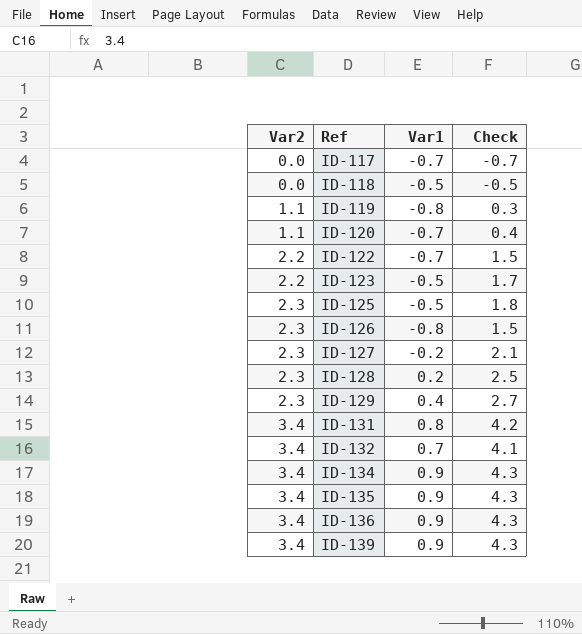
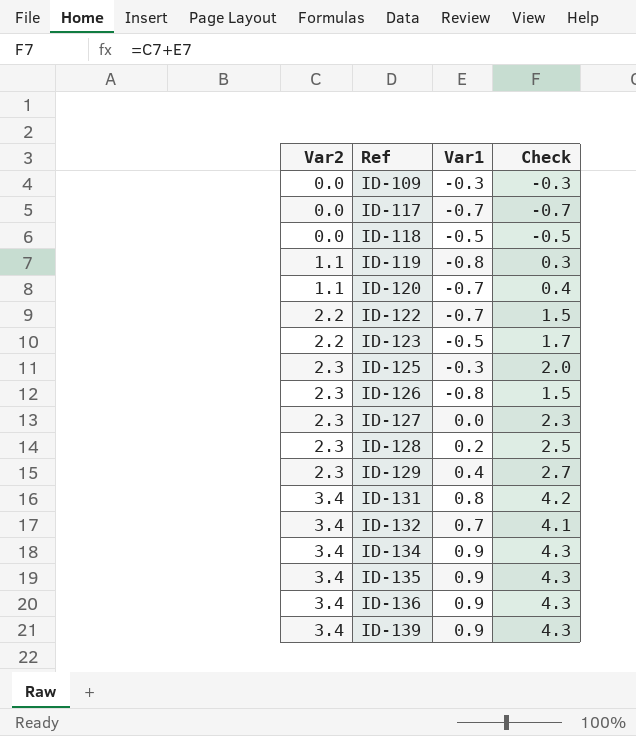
row ID-109: none -> 0.0 | -0.3 | -0.3
ID-125 | Var1: -0.5 -> -0.3
ID-125 | Check: 1.8 -> 2.0
ID-127 | Var1: -0.2 -> 0.0
ID-127 | Check: 2.1 -> 2.3

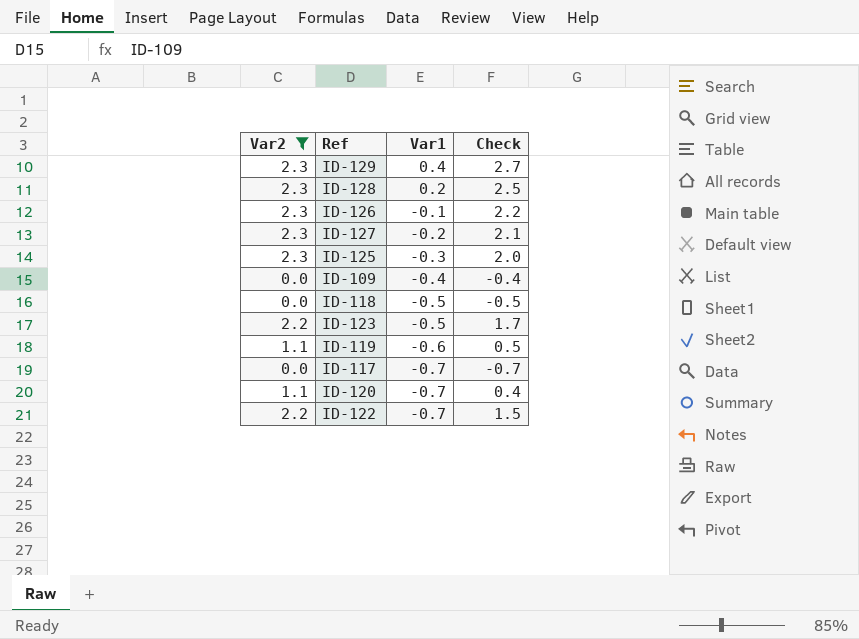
filter: none -> Var2 != 3.4
row order: Var2 ascending -> Var1 descending
ID-126 | Var1: -0.8 -> -0.1
ID-126 | Check: 1.5 -> 2.2
ID-127 | Var1: 0.0 -> -0.2
ID-127 | Check: 2.3 -> 2.1
ID-109 | Var1: -0.3 -> -0.4
ID-109 | Check: -0.3 -> -0.4
ID-119 | Var1: -0.8 -> -0.6
ID-119 | Check: 0.3 -> 0.5

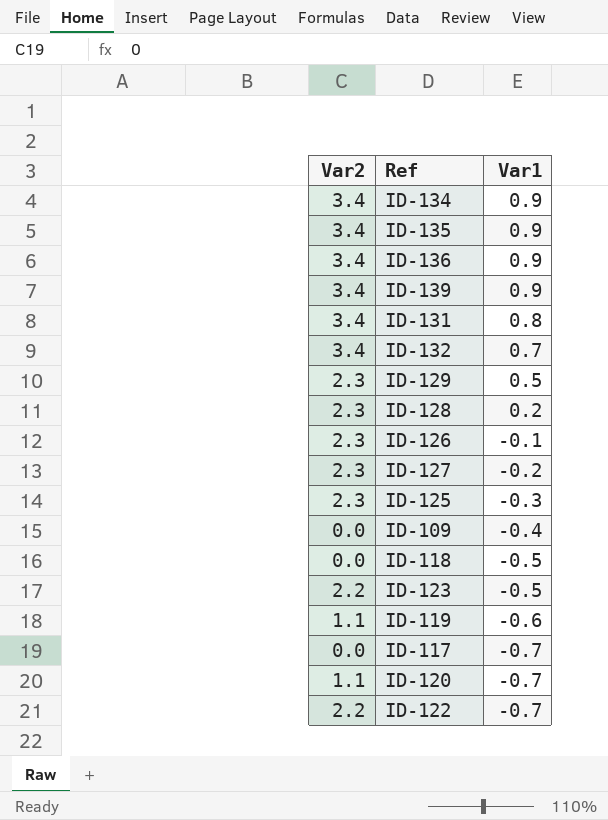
filter: Var2 != 3.4 -> none
column Check | formula: [Var2] + [Var1] -> none
ID-129 | Var1: 0.4 -> 0.5

